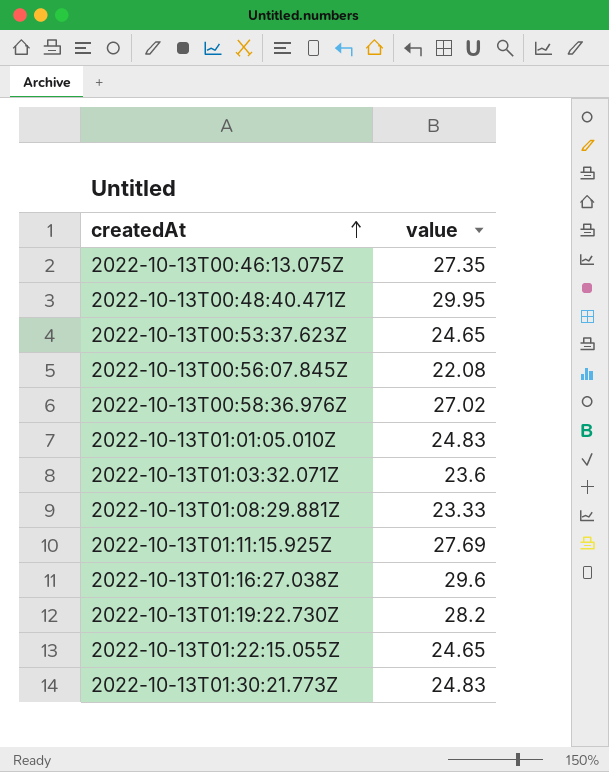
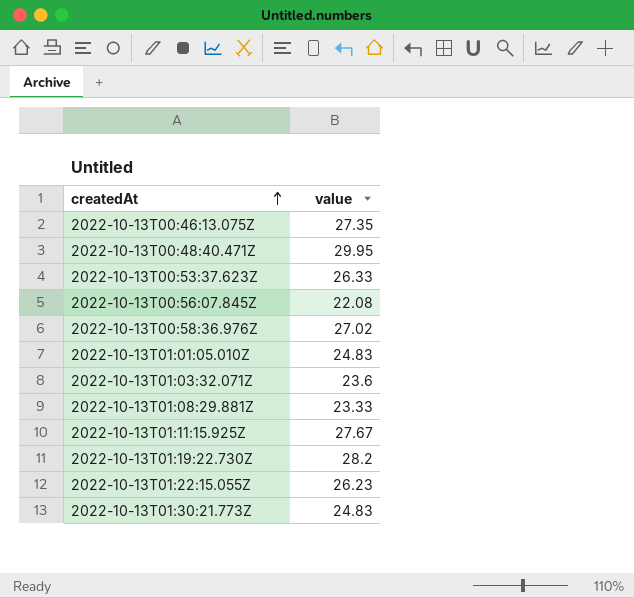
row 2022-10-13T01:16:27.038Z: 29.6 -> none
2022-10-13T00:53:37.623Z | value: 24.65 -> 26.33
2022-10-13T01:11:15.925Z | value: 27.69 -> 27.67
2022-10-13T01:22:15.055Z | value: 24.65 -> 26.23

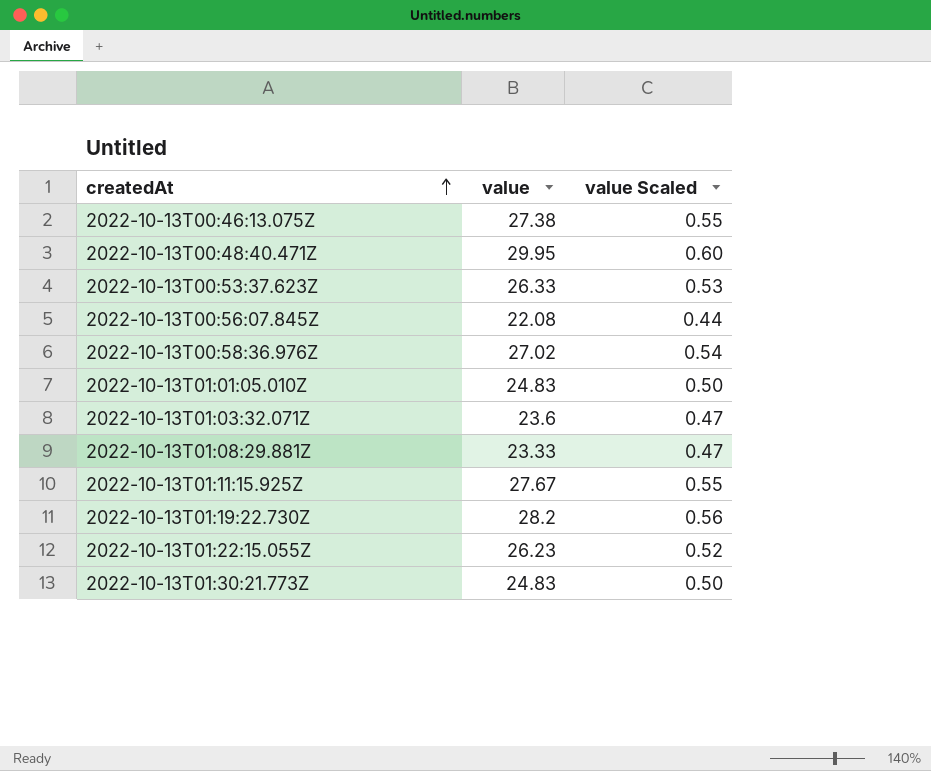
column value Scaled | formula: none -> [value] * 0.02
2022-10-13T00:46:13.075Z | value: 27.35 -> 27.38

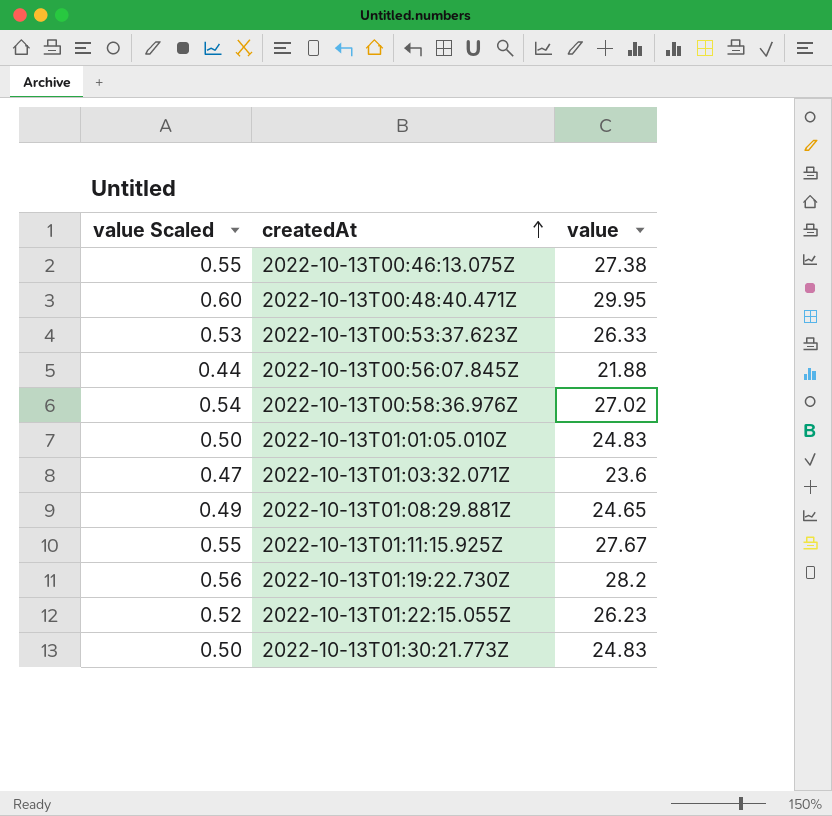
column value Scaled | position: 3 -> 1
2022-10-13T00:56:07.845Z | value: 22.08 -> 21.88
2022-10-13T01:08:29.881Z | value Scaled: 0.47 -> 0.49
2022-10-13T01:08:29.881Z | value: 23.33 -> 24.65

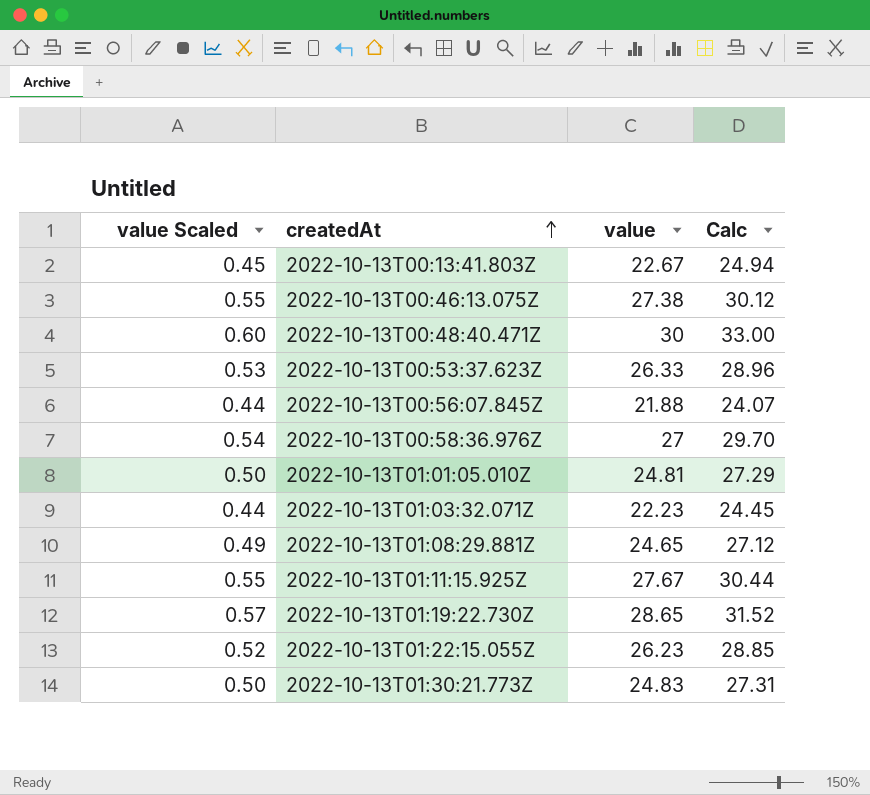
column Calc | formula: none -> [value] * 1.1
row 2022-10-13T00:13:41.803Z: none -> 0.45 | 22.67 | 24.94
2022-10-13T00:48:40.471Z | value: 29.95 -> 30
2022-10-13T00:58:36.976Z | value: 27.02 -> 27
2022-10-13T01:01:05.010Z | value: 24.83 -> 24.81
2022-10-13T01:03:32.071Z | value Scaled: 0.47 -> 0.44
2022-10-13T01:03:32.071Z | value: 23.6 -> 22.23
2022-10-13T01:19:22.730Z | value Scaled: 0.56 -> 0.57
2022-10-13T01:19:22.730Z | value: 28.2 -> 28.65

